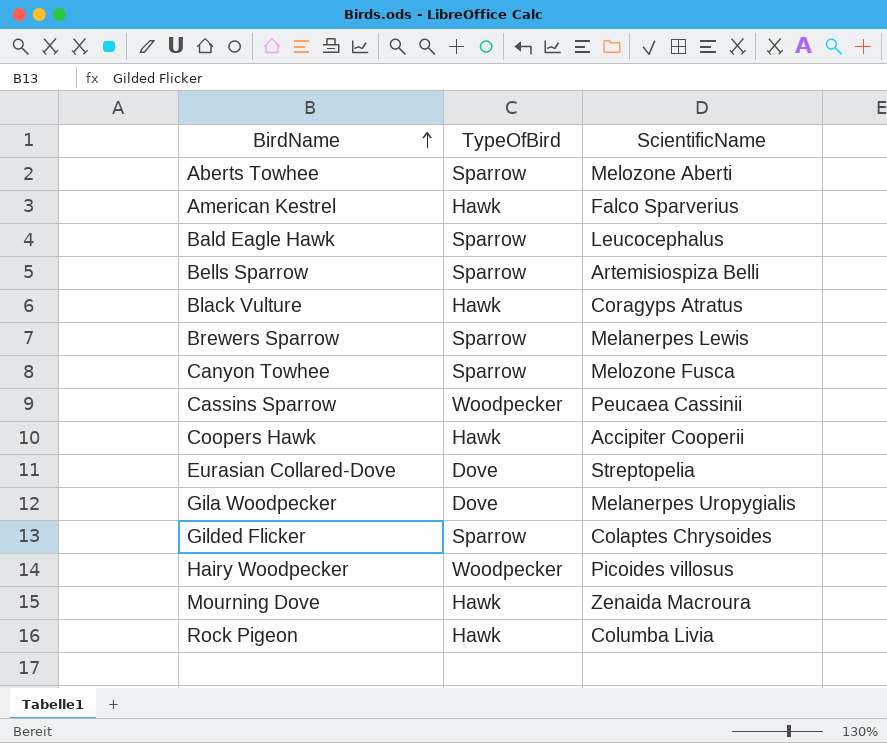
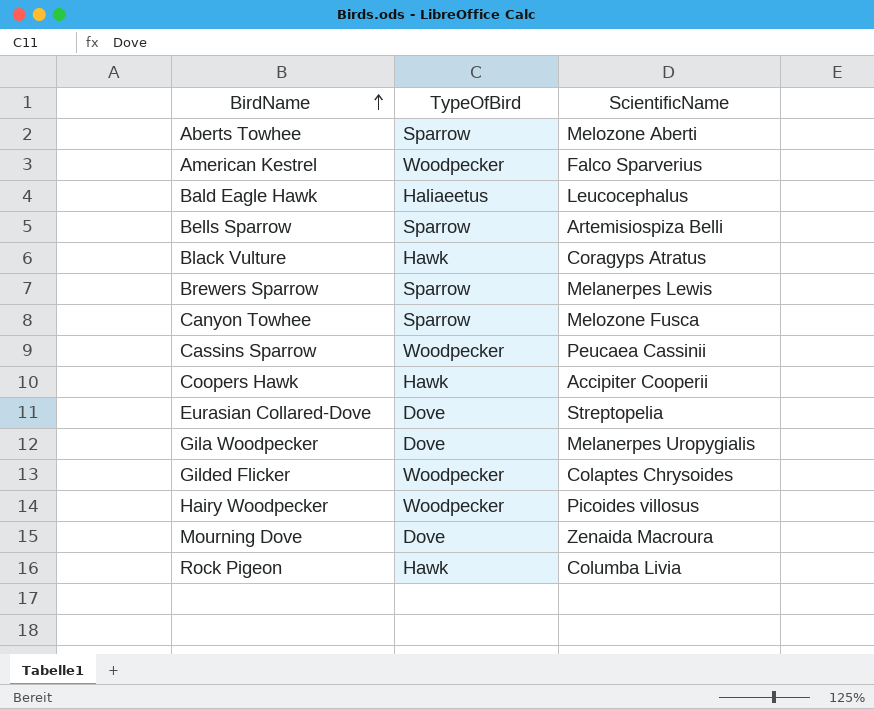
American Kestrel | TypeOfBird: Hawk -> Woodpecker
Bald Eagle Hawk | TypeOfBird: Sparrow -> Haliaeetus
Gilded Flicker | TypeOfBird: Sparrow -> Woodpecker
Mourning Dove | TypeOfBird: Hawk -> Dove

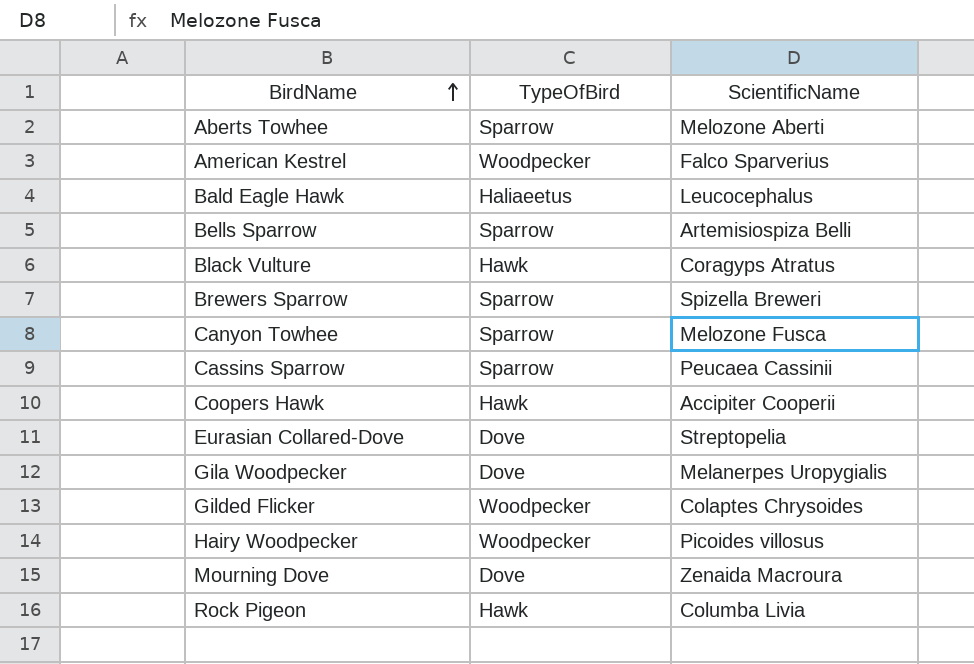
Brewers Sparrow | ScientificName: Melanerpes Lewis -> Spizella Breweri
Cassins Sparrow | TypeOfBird: Woodpecker -> Sparrow

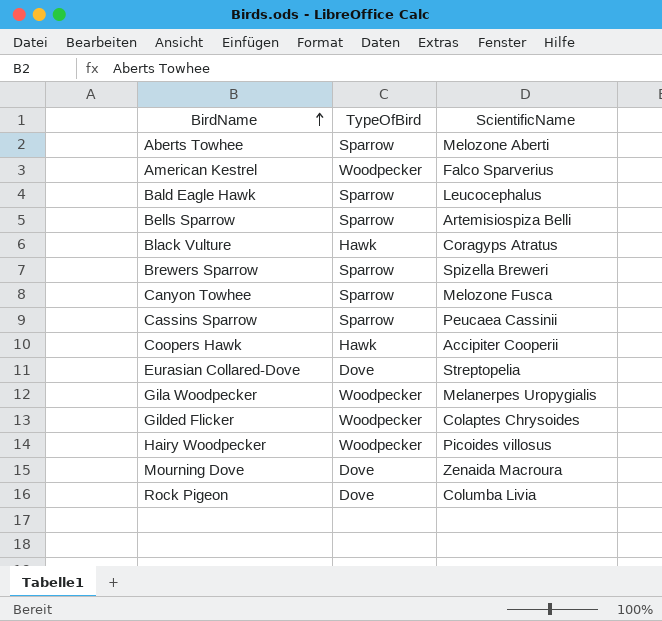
Bald Eagle Hawk | TypeOfBird: Haliaeetus -> Sparrow
Gila Woodpecker | TypeOfBird: Dove -> Woodpecker
Rock Pigeon | TypeOfBird: Hawk -> Dove

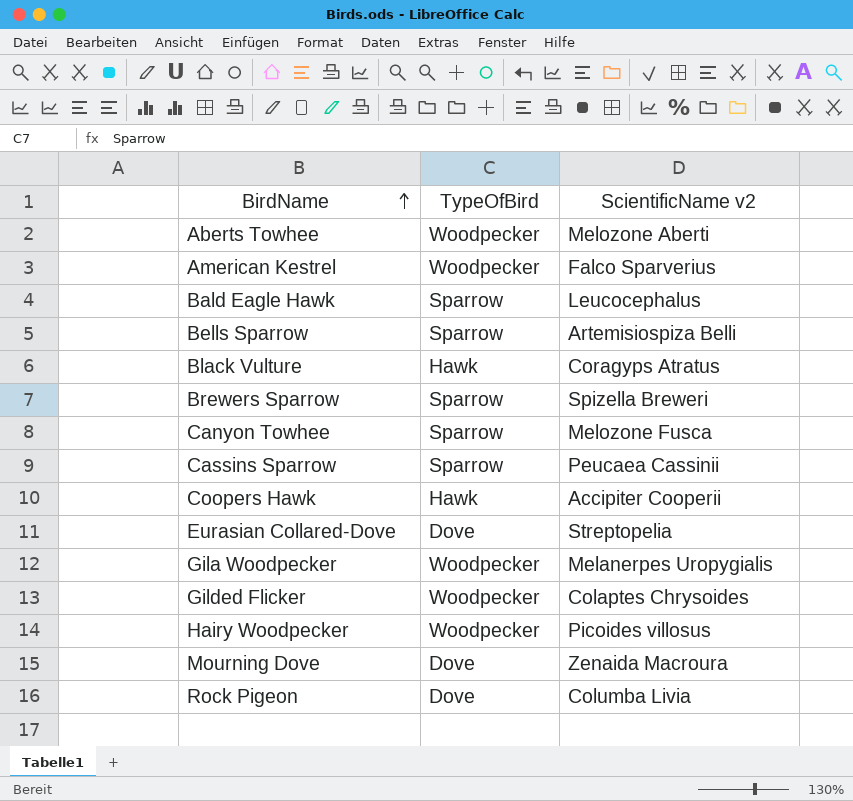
column name: ScientificName -> ScientificName v2
Aberts Towhee | TypeOfBird: Sparrow -> Woodpecker

